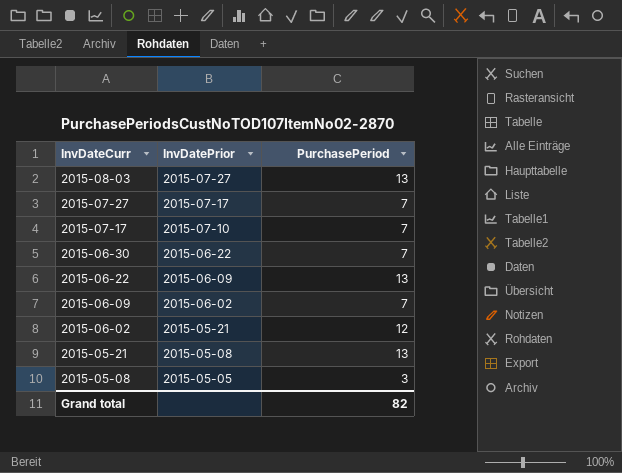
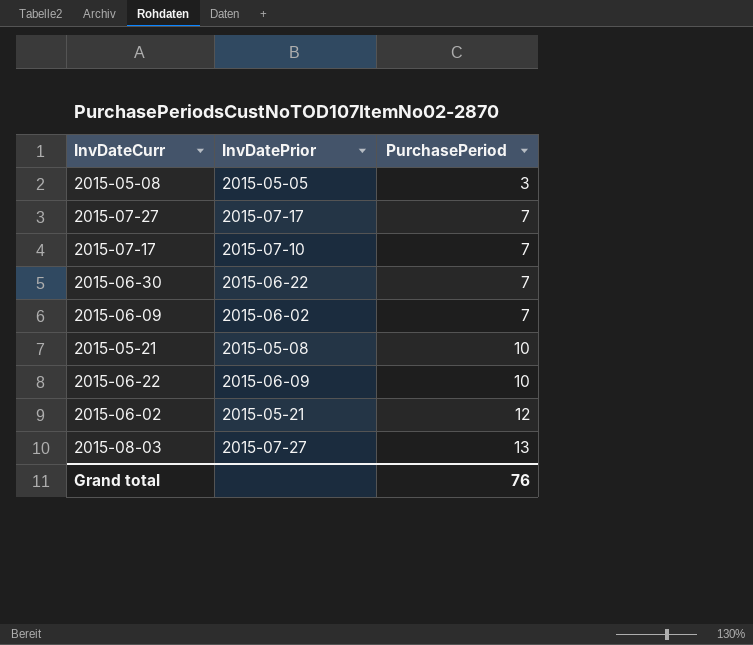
row order: InvDateCurr descending -> PurchasePeriod ascending
2015-05-21 | PurchasePeriod: 13 -> 10
2015-06-22 | PurchasePeriod: 13 -> 10
Grand total | PurchasePeriod: 82 -> 76

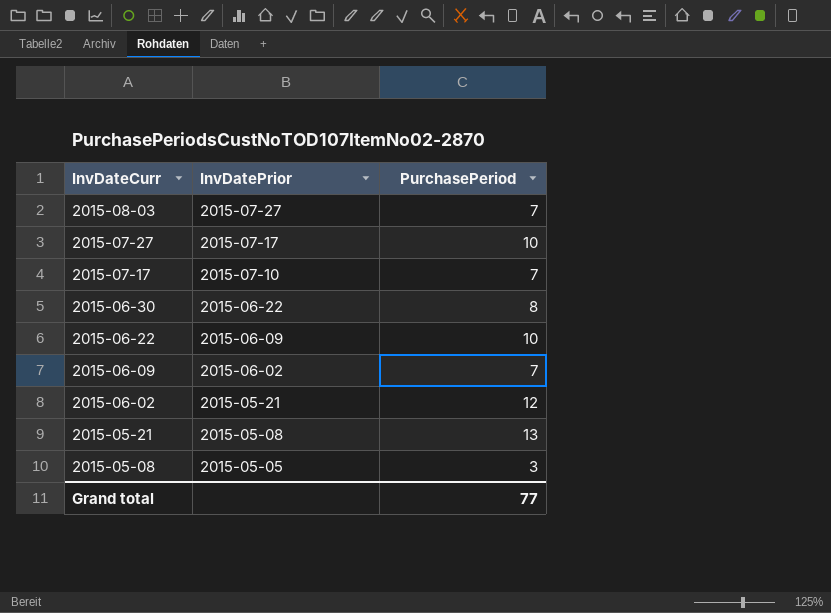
row order: PurchasePeriod ascending -> InvDateCurr descending
2015-08-03 | PurchasePeriod: 13 -> 7
2015-07-27 | PurchasePeriod: 7 -> 10
2015-06-30 | PurchasePeriod: 7 -> 8
2015-05-21 | PurchasePeriod: 10 -> 13
Grand total | PurchasePeriod: 76 -> 77

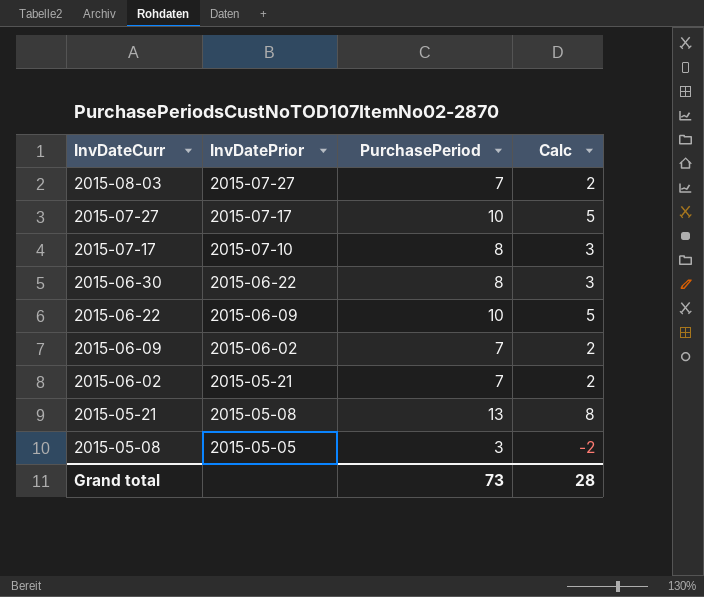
column Calc | formula: none -> [PurchasePeriod] - 5
2015-07-17 | PurchasePeriod: 7 -> 8
2015-06-02 | PurchasePeriod: 12 -> 7
Grand total | PurchasePeriod: 77 -> 73

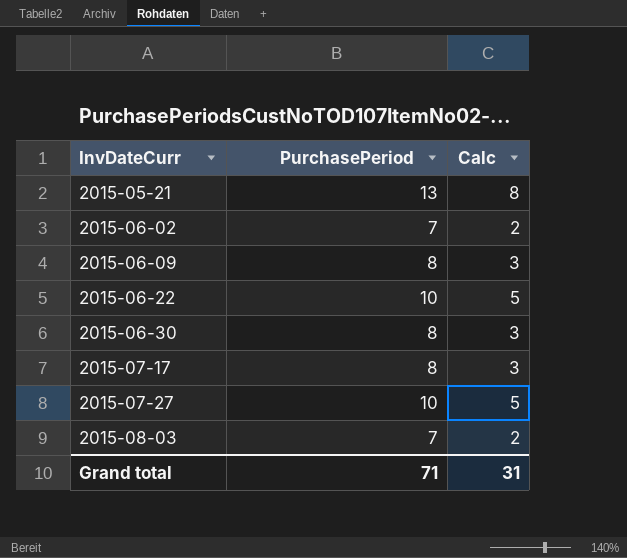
row order: InvDateCurr descending -> InvDateCurr ascending
column InvDatePrior | position: 2 -> none
row 2015-05-08: 2015-05-05 | 3 | -2 -> none
2015-06-09 | PurchasePeriod: 7 -> 8
2015-06-09 | Calc: 2 -> 3
Grand total | PurchasePeriod: 73 -> 71
Grand total | Calc: 28 -> 31

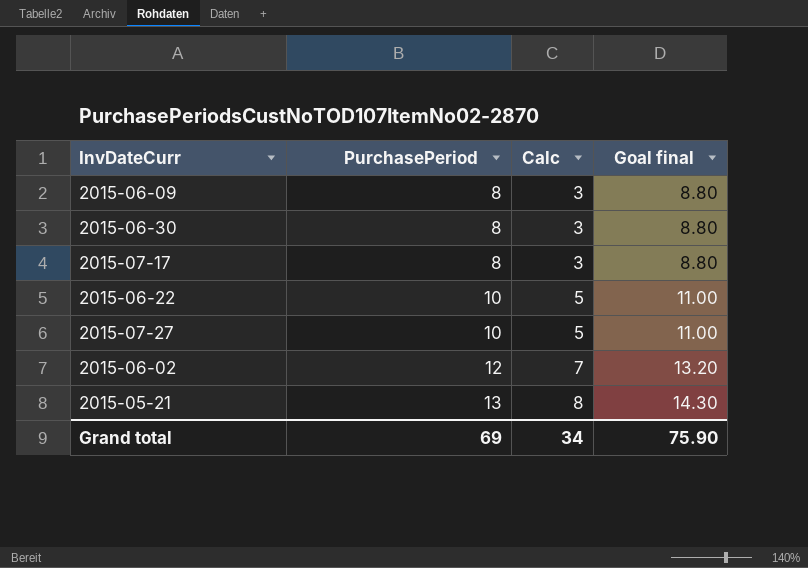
row order: InvDateCurr ascending -> PurchasePeriod ascending
column Goal final | formula: none -> [PurchasePeriod] * 1.1
row 2015-08-03: 7 | 2 -> none
2015-06-02 | PurchasePeriod: 7 -> 12
2015-06-02 | Calc: 2 -> 7
Grand total | PurchasePeriod: 71 -> 69
Grand total | Calc: 31 -> 34

